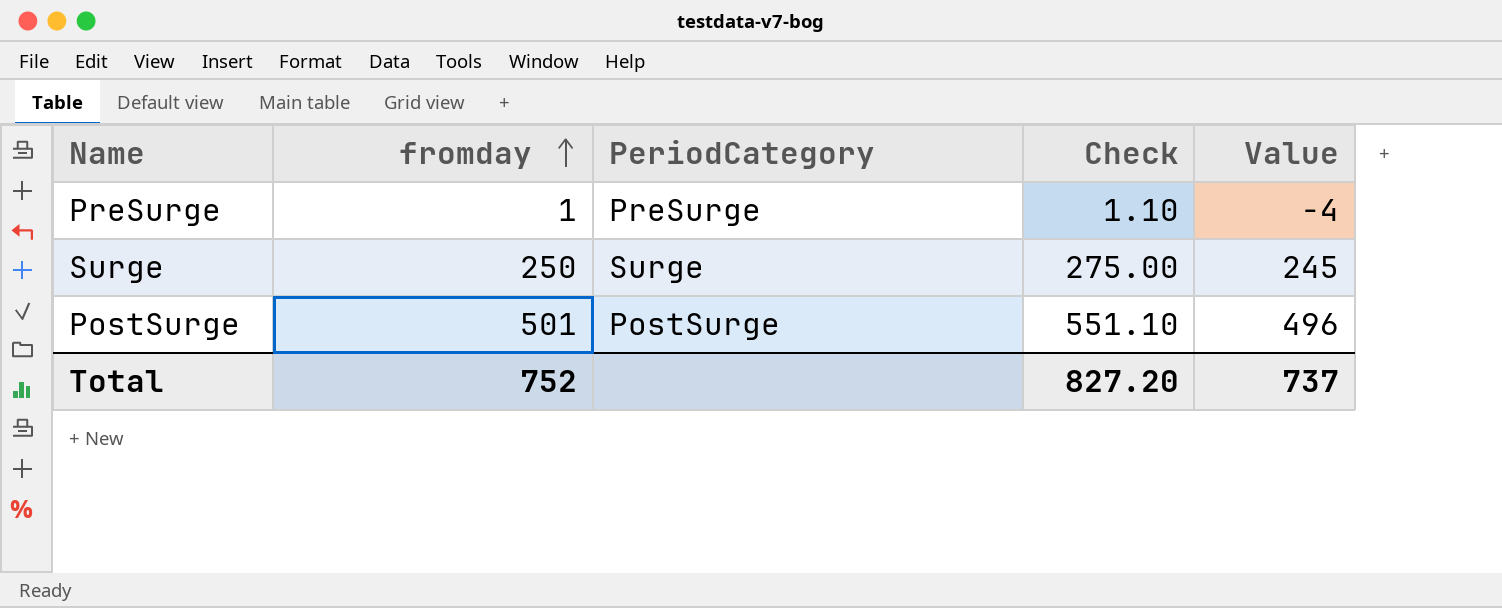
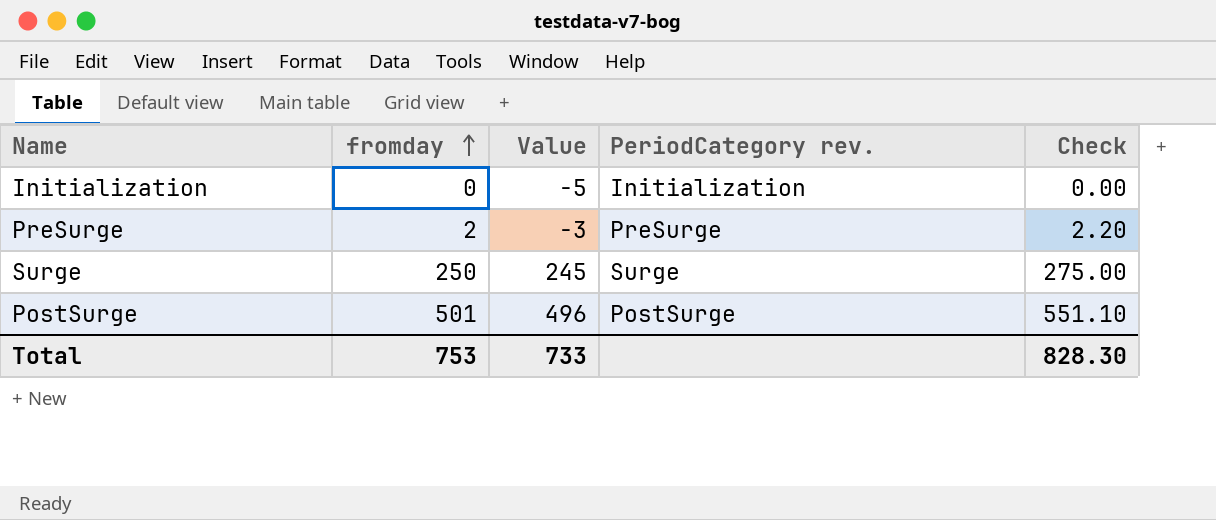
column Value | position: 5 -> 3
column name: PeriodCategory -> PeriodCategory rev.
row Initialization: none -> 0 | -5 | Initialization | 0.00
PreSurge | fromday: 1 -> 2
PreSurge | Value: -4 -> -3
PreSurge | Check: 1.10 -> 2.20
Total | fromday: 752 -> 753
Total | Value: 737 -> 733
Total | Check: 827.20 -> 828.30

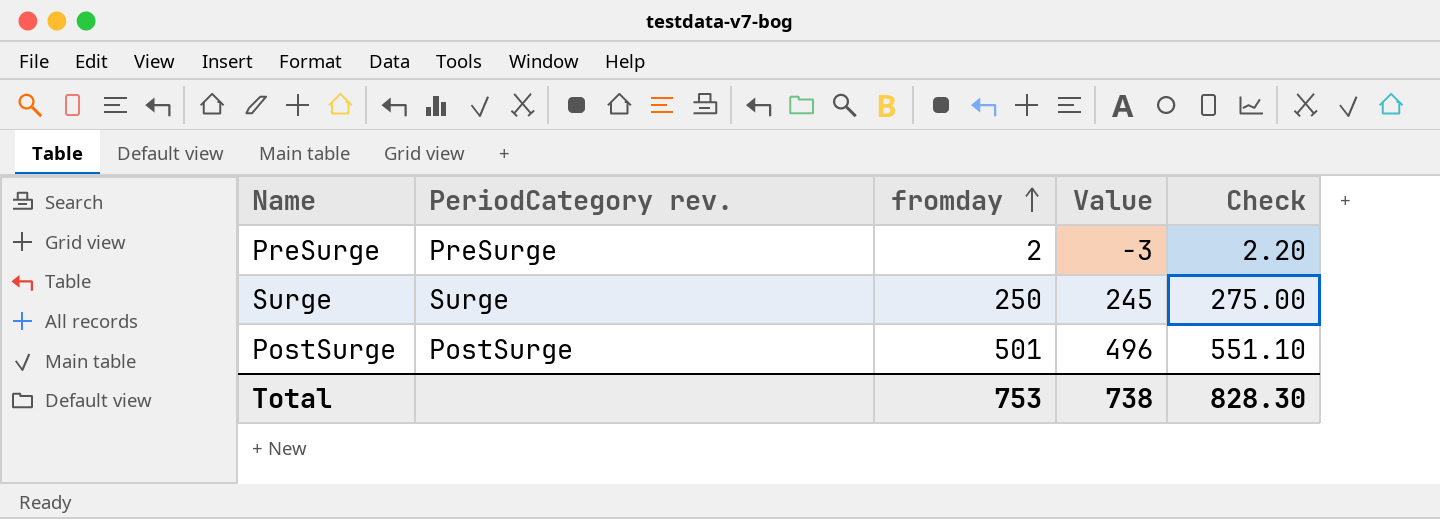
column PeriodCategory rev. | position: 4 -> 2
row Initialization: 0 | -5 | Initialization | 0.00 -> none
Total | Value: 733 -> 738

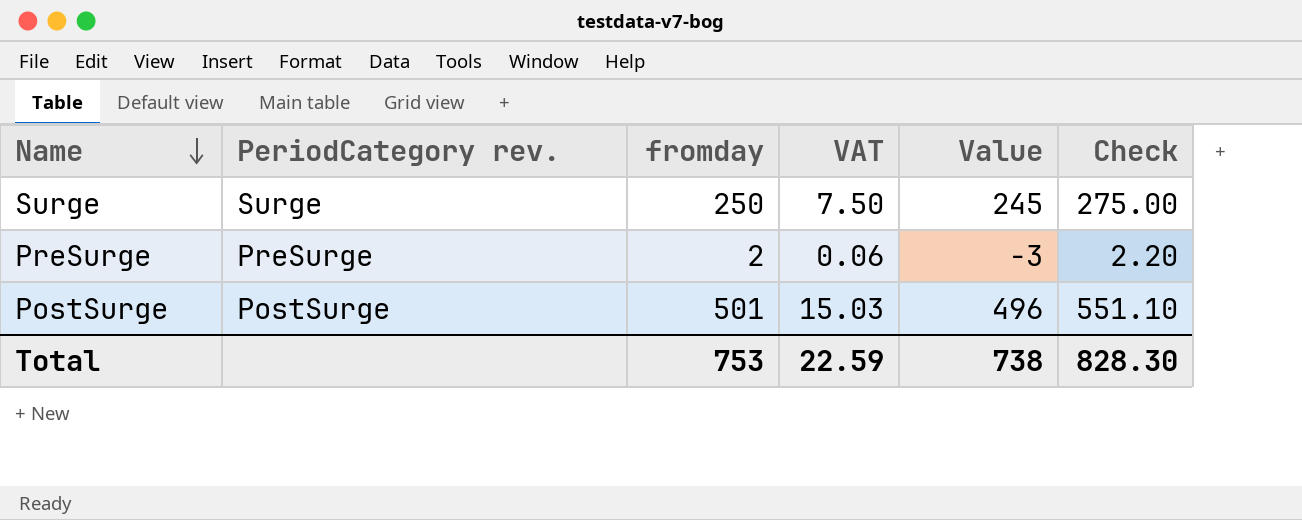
row order: fromday ascending -> Name descending
column VAT | formula: none -> [fromday] * 0.03

